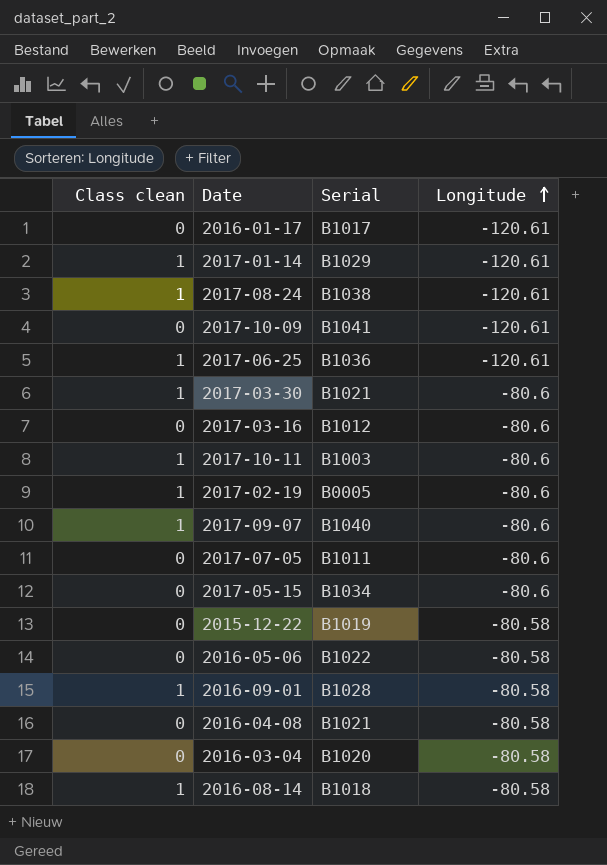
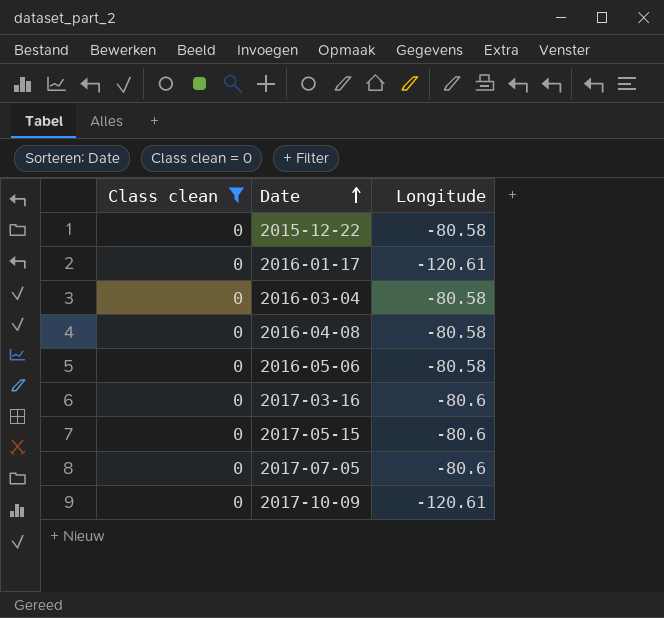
filter: none -> Class clean = 0
row order: Longitude ascending -> Date ascending
column Serial | position: 3 -> none

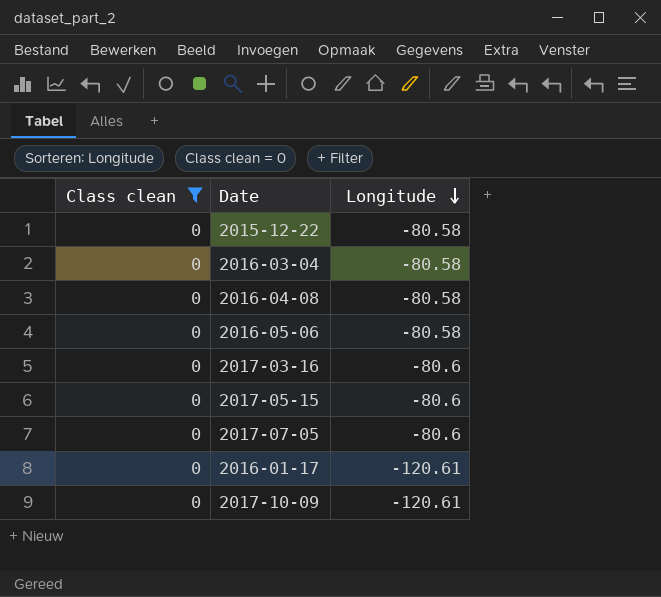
row order: Date ascending -> Longitude descending

